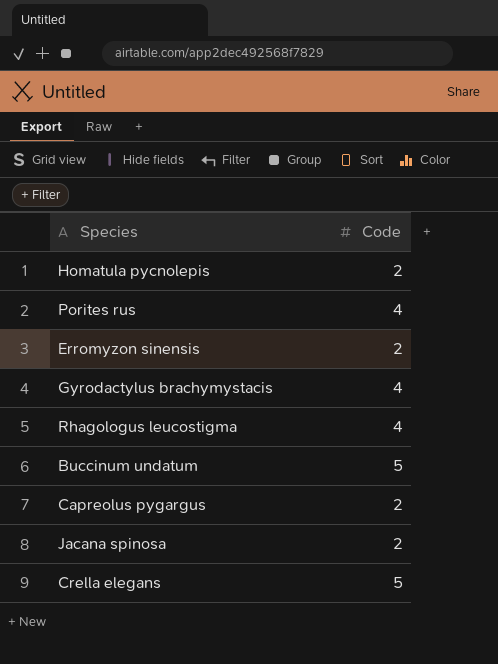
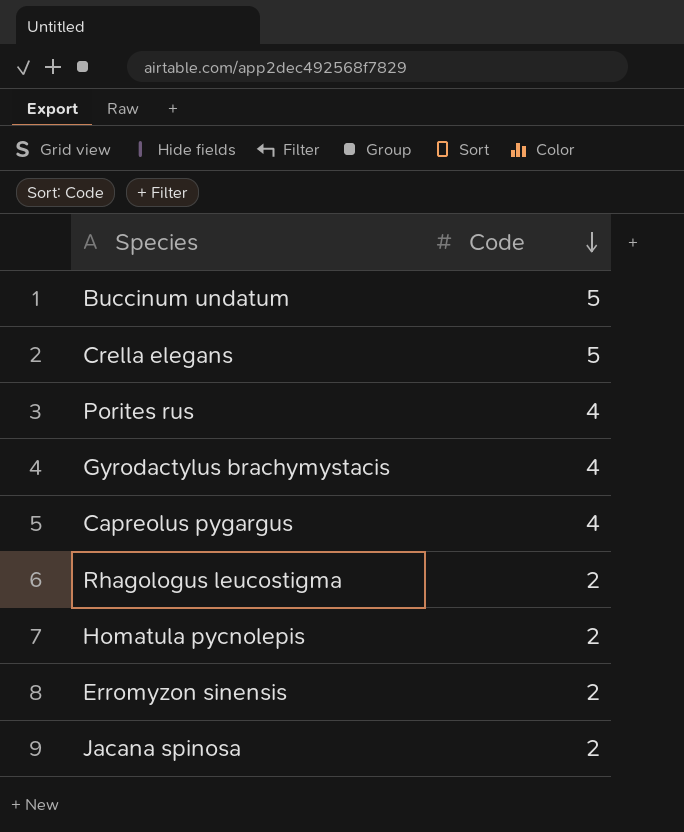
row order: none -> Code descending
Capreolus pygargus | Code: 2 -> 4
Rhagologus leucostigma | Code: 4 -> 2

